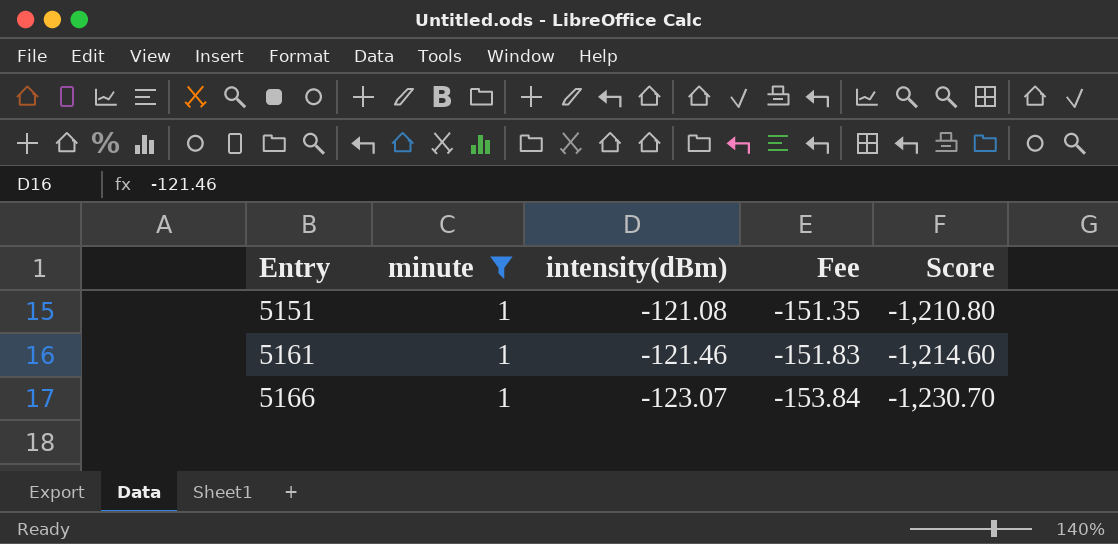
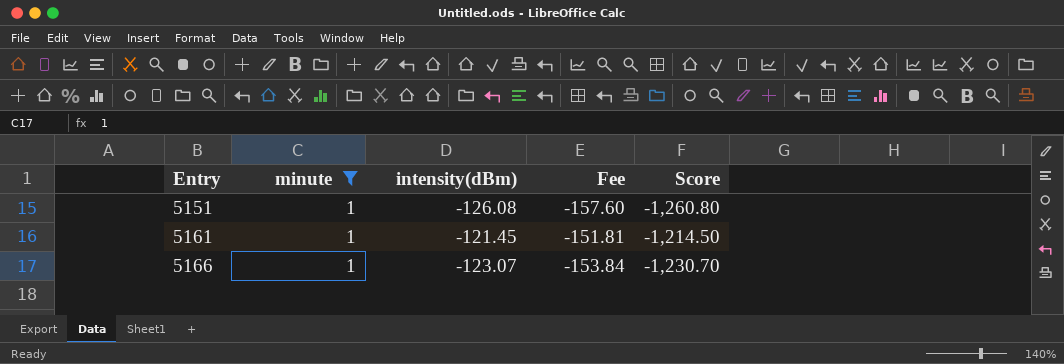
5151 | intensity(dBm): -121.08 -> -126.08
5151 | Fee: -151.35 -> -157.60
5151 | Score: -1,210.80 -> -1,260.80
5161 | intensity(dBm): -121.46 -> -121.45
5161 | Fee: -151.83 -> -151.81
5161 | Score: -1,214.60 -> -1,214.50

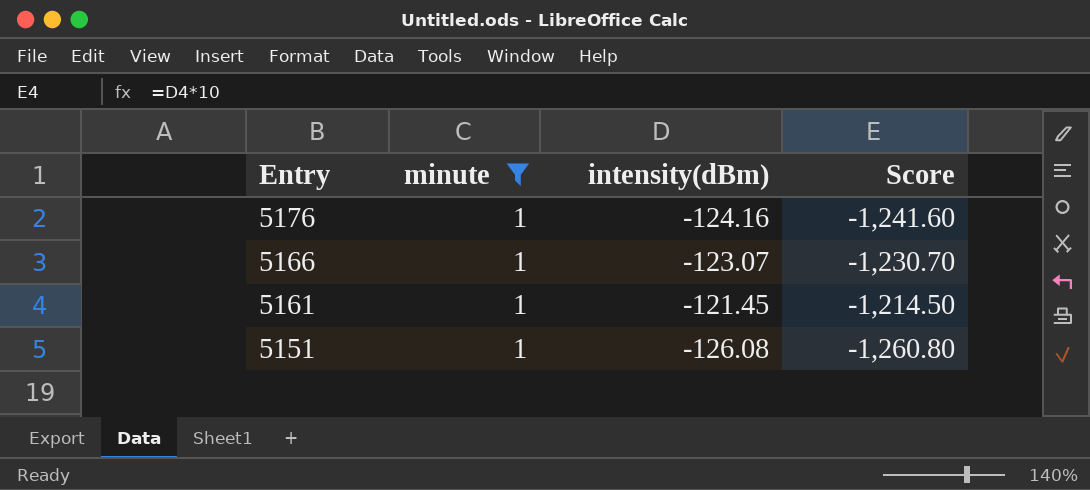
row order: Entry ascending -> Entry descending
column Fee | formula: [intensity(dBm)] * 1.25 -> none
row 5176: none -> 1 | -124.16 | -1,241.60

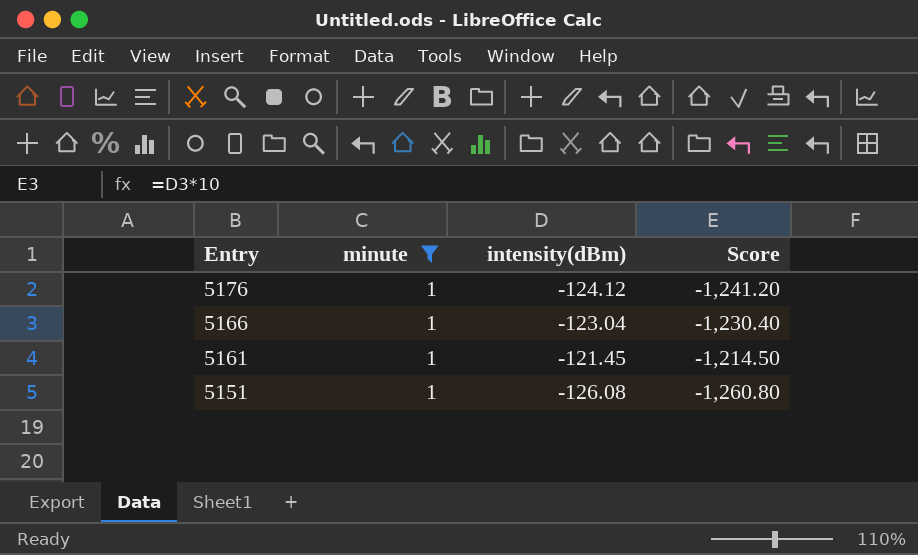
5176 | intensity(dBm): -124.16 -> -124.12
5176 | Score: -1,241.60 -> -1,241.20
5166 | intensity(dBm): -123.07 -> -123.04
5166 | Score: -1,230.70 -> -1,230.40

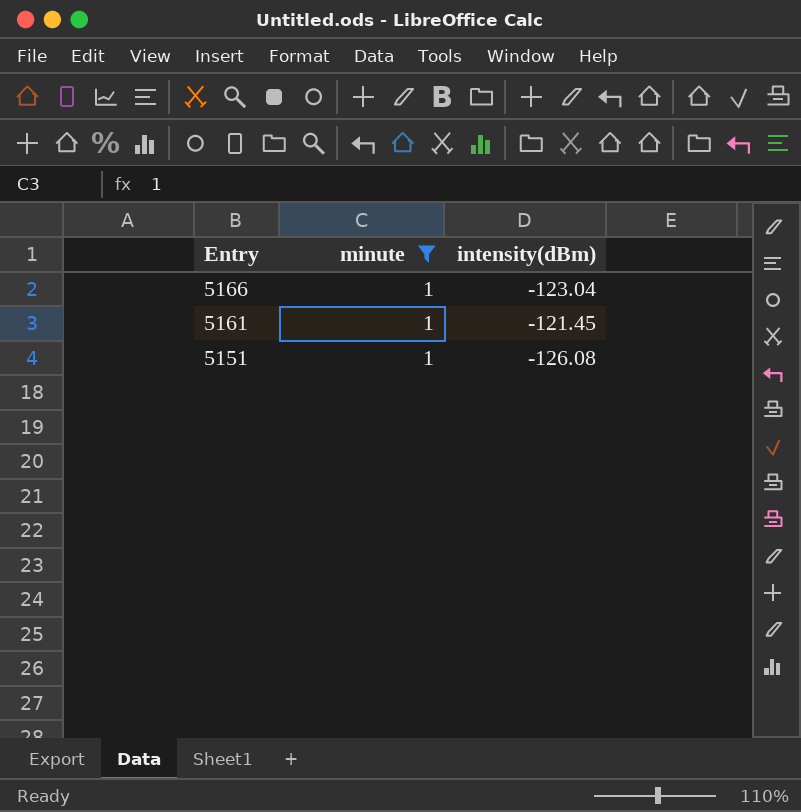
column Score | formula: [intensity(dBm)] * 10 -> none
row 5176: 1 | -124.12 | -1,241.20 -> none

